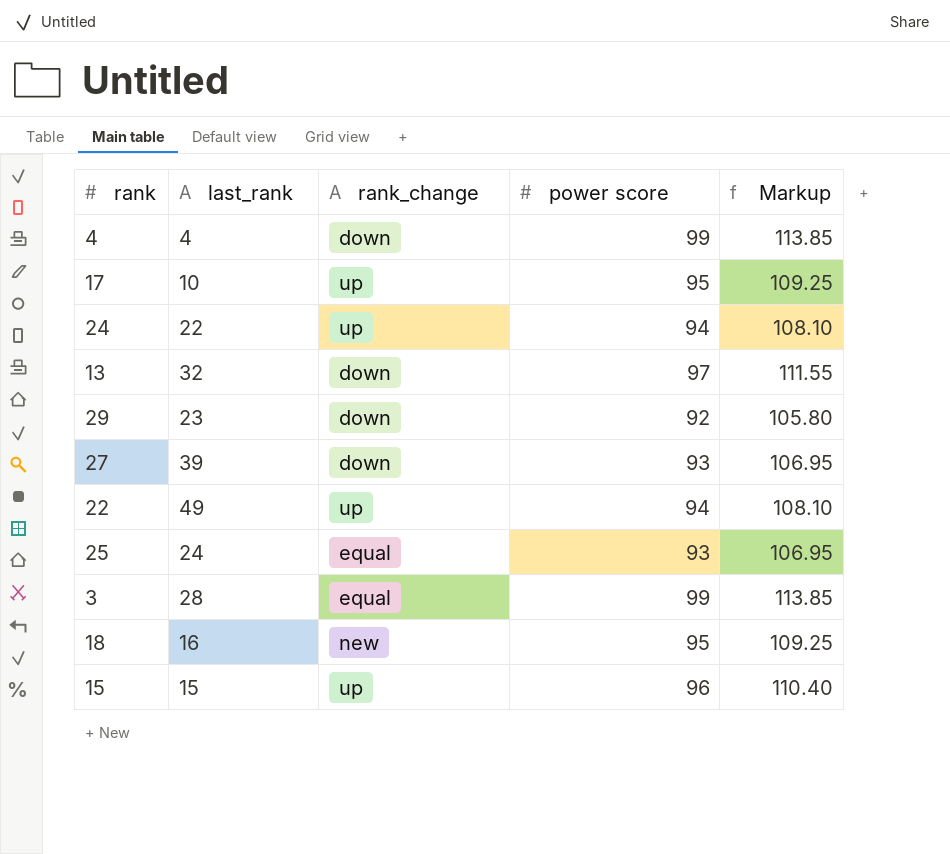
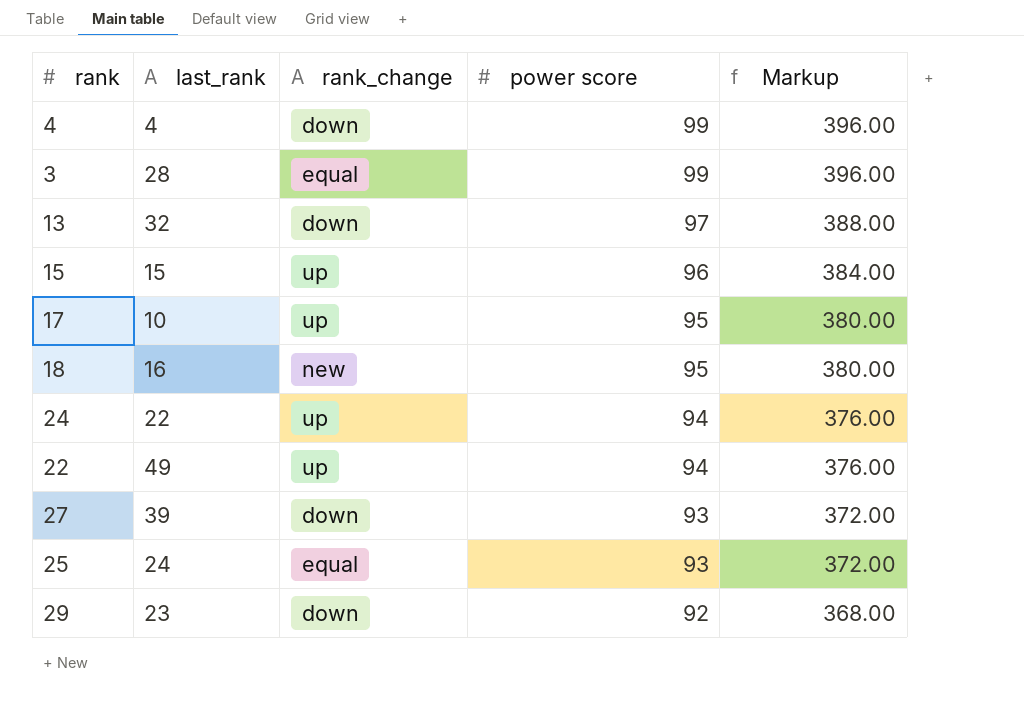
row order: none -> power score descending
column Markup | formula: [power score] * 1.15 -> [power score] * 4

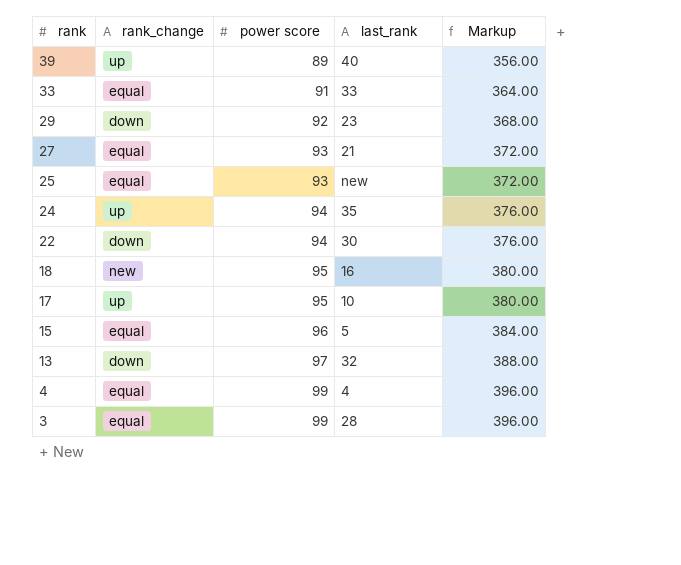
row order: power score descending -> rank descending
column last_rank | position: 2 -> 4
row 39: none -> up | 89 | 40 | 356.00
row 33: none -> equal | 91 | 33 | 364.00
27 | rank_change: down -> equal
27 | last_rank: 39 -> 21
25 | last_rank: 24 -> new
24 | last_rank: 22 -> 35
22 | rank_change: up -> down
22 | last_rank: 49 -> 30
15 | rank_change: up -> equal
15 | last_rank: 15 -> 5
4 | rank_change: down -> equal

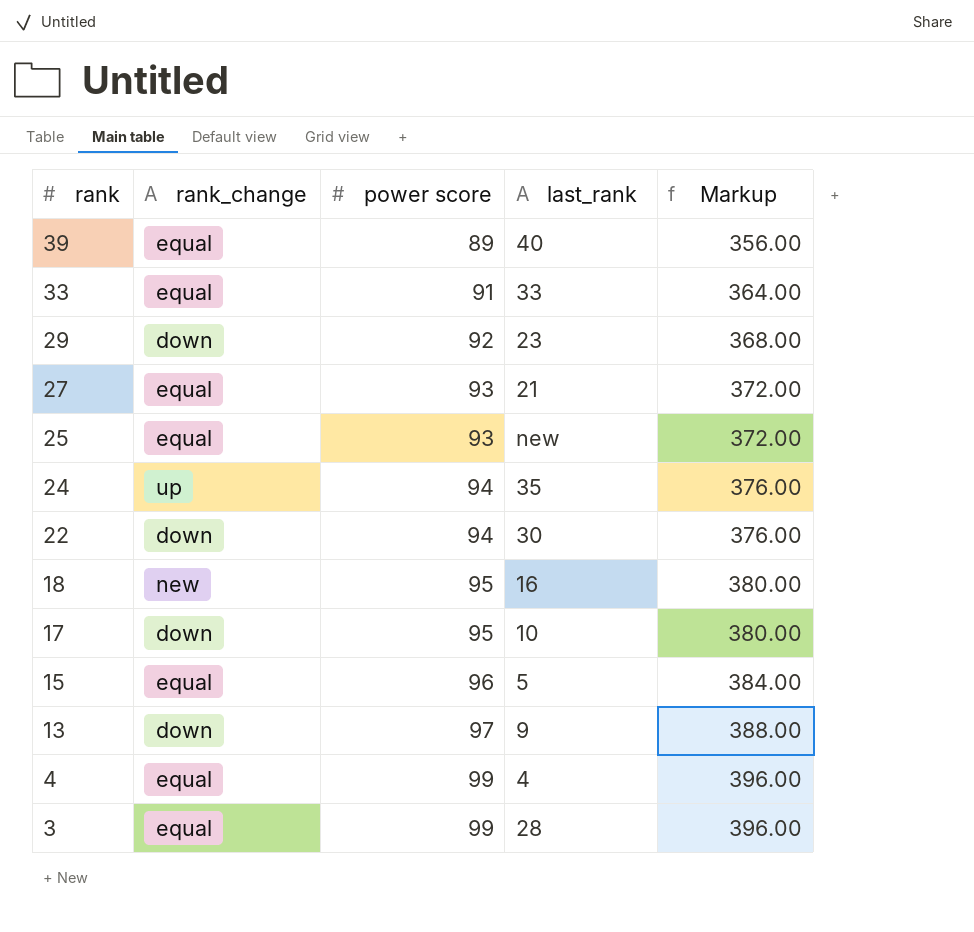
39 | rank_change: up -> equal
17 | rank_change: up -> down
13 | last_rank: 32 -> 9

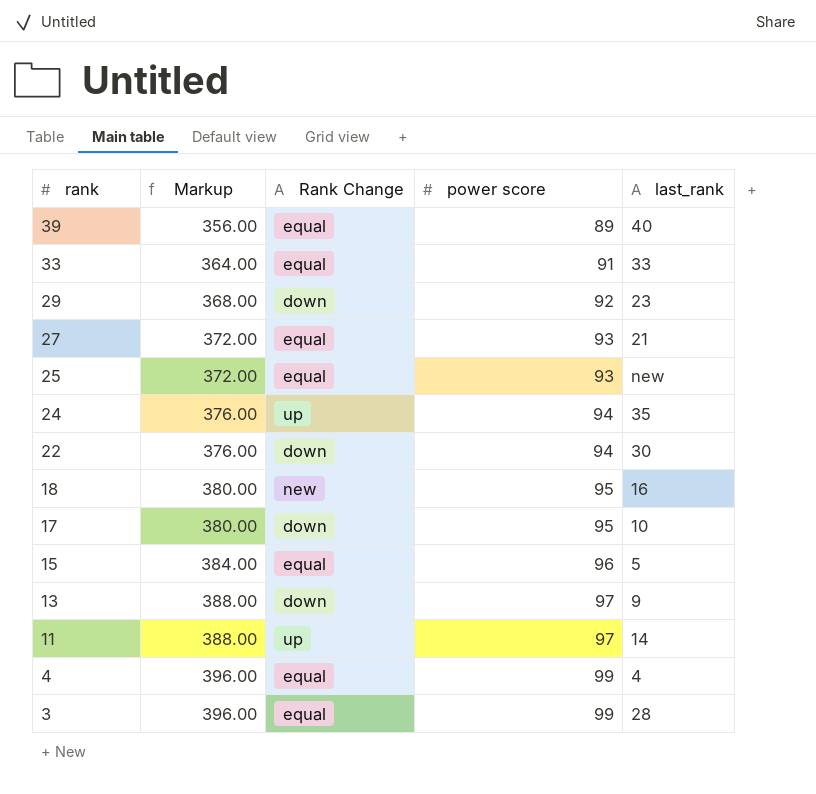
column Markup | position: 5 -> 2
column name: rank_change -> Rank Change
row 11: none -> 388.00 | up | 97 | 14

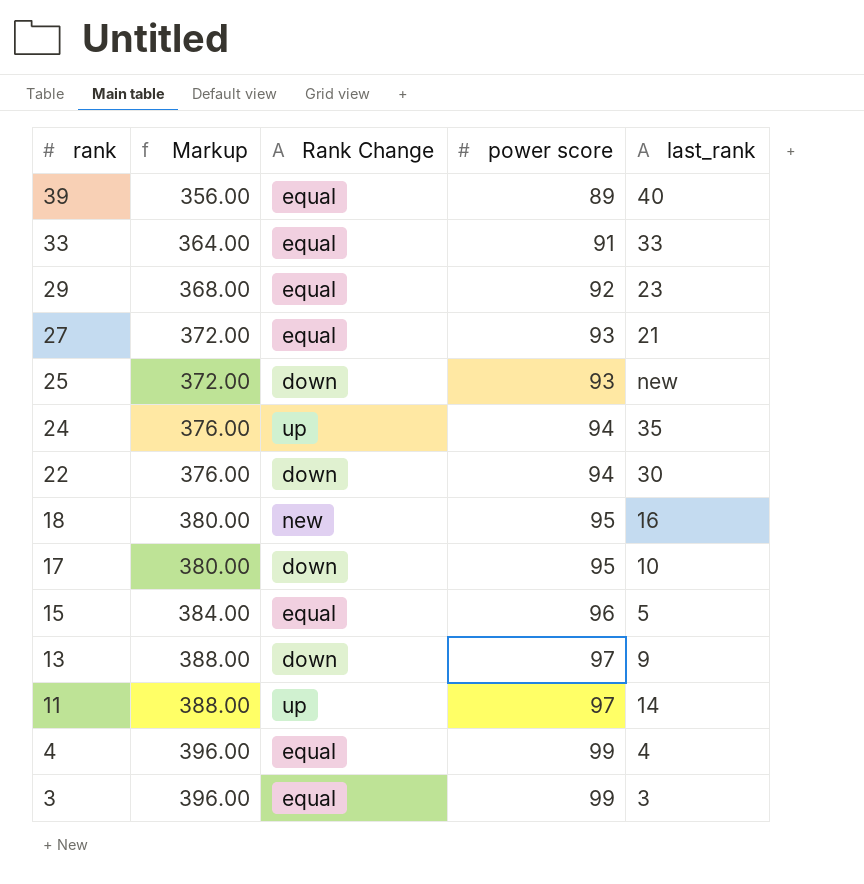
29 | Rank Change: down -> equal
25 | Rank Change: equal -> down
3 | last_rank: 28 -> 3

